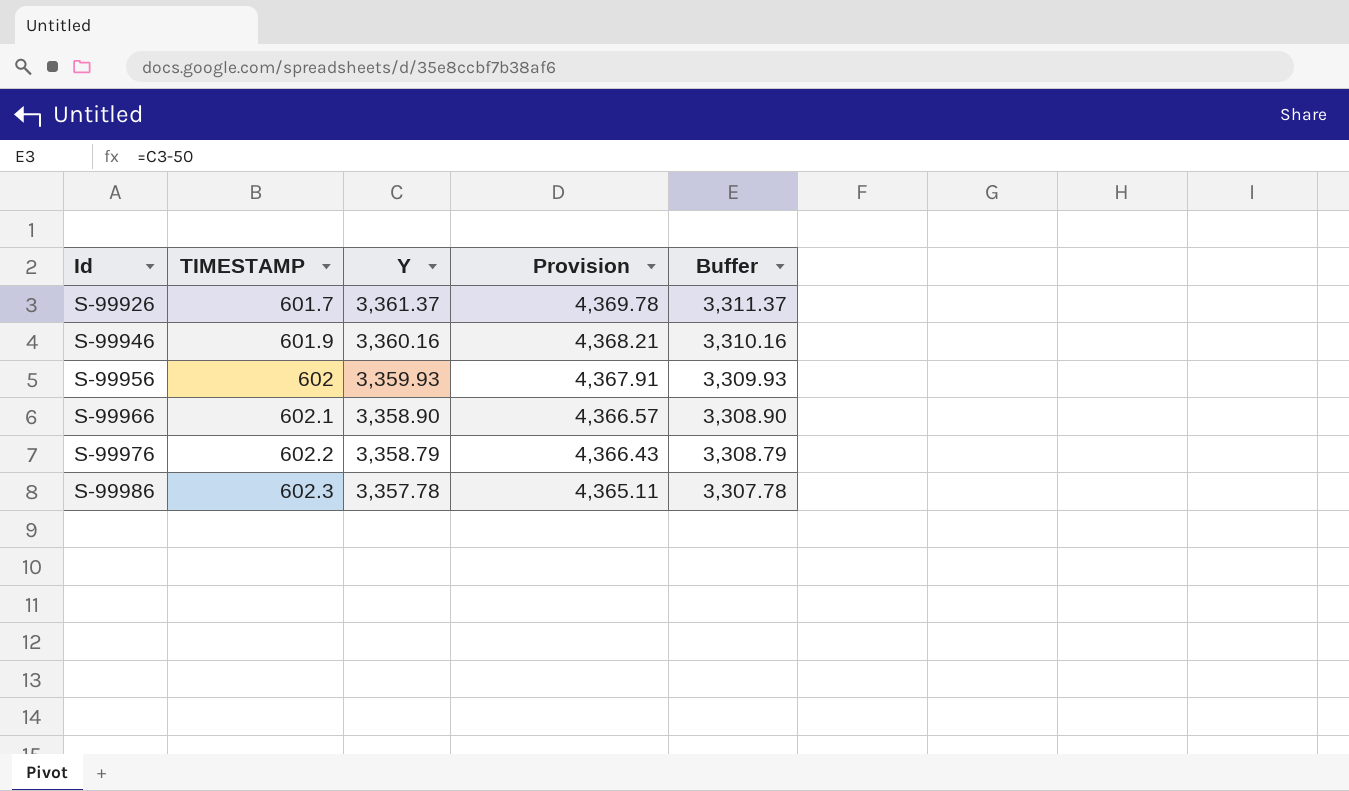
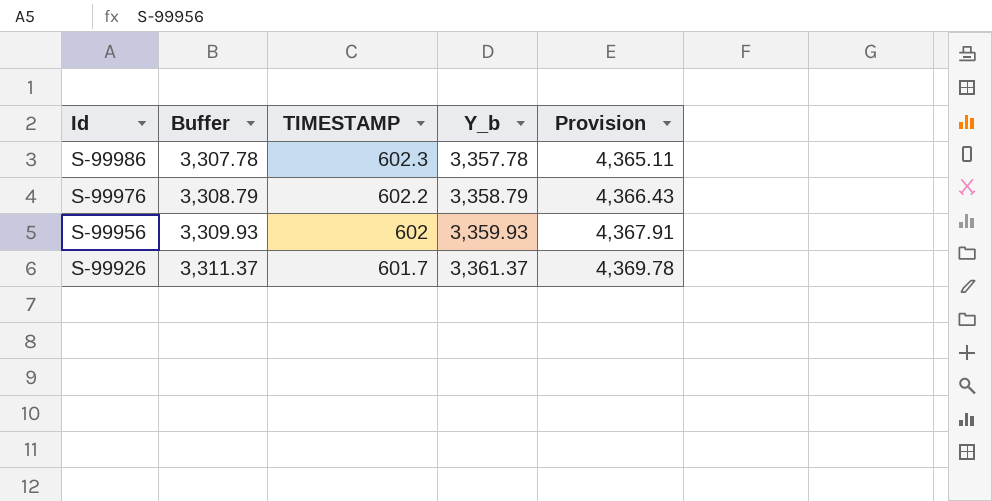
row order: Id ascending -> Id descending
column Buffer | position: 5 -> 2
column name: Y -> Y_b
row S-99946: 601.9 | 3,360.16 | 4,368.21 | 3,310.16 -> none
row S-99966: 602.1 | 3,358.90 | 4,366.57 | 3,308.90 -> none

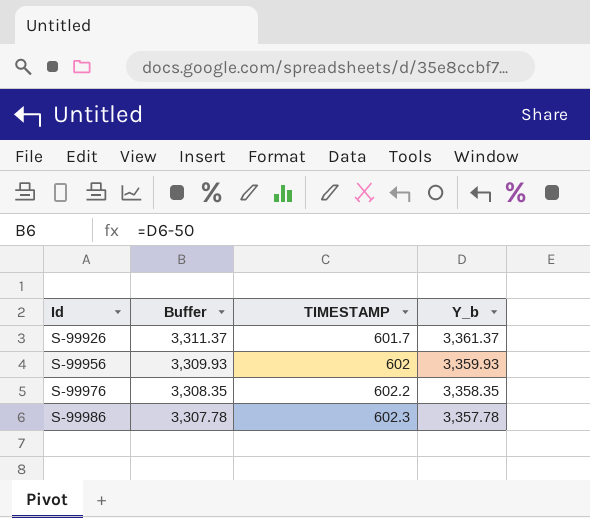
row order: Id descending -> Id ascending
column Provision | formula: [Y_b] * 1.3 -> none
S-99976 | Buffer: 3,308.79 -> 3,308.35
S-99976 | Y_b: 3,358.79 -> 3,358.35

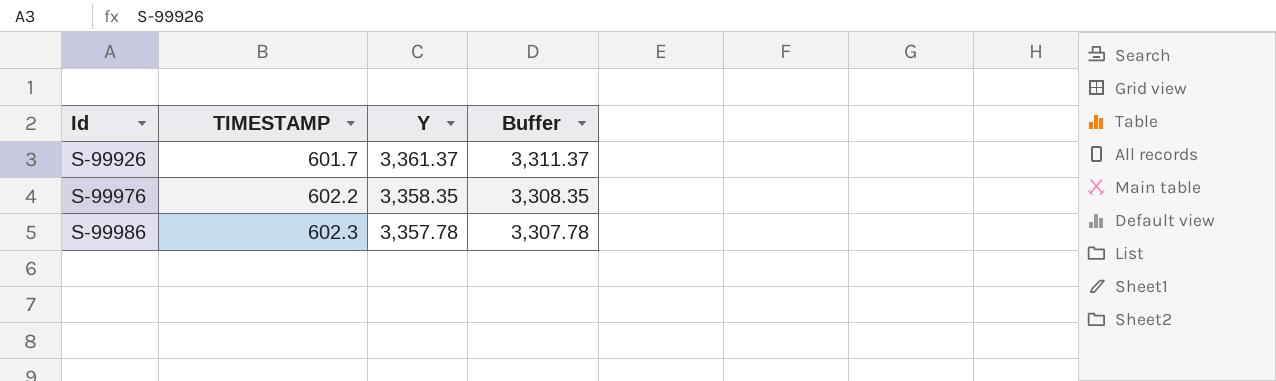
column name: Y_b -> Y
column Buffer | position: 2 -> 4
row S-99956: 3,309.93 | 602 | 3,359.93 -> none

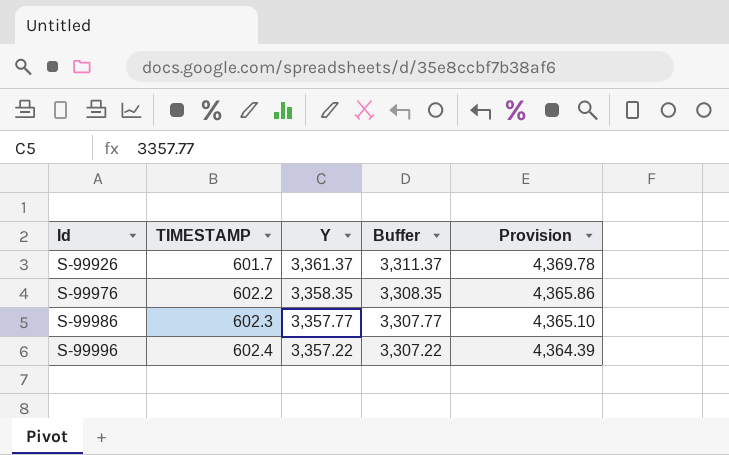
column Provision | formula: none -> [Y] * 1.3
S-99986 | Y: 3,357.78 -> 3,357.77
S-99986 | Buffer: 3,307.78 -> 3,307.77
row S-99996: none -> 602.4 | 3,357.22 | 3,307.22 | 4,364.39

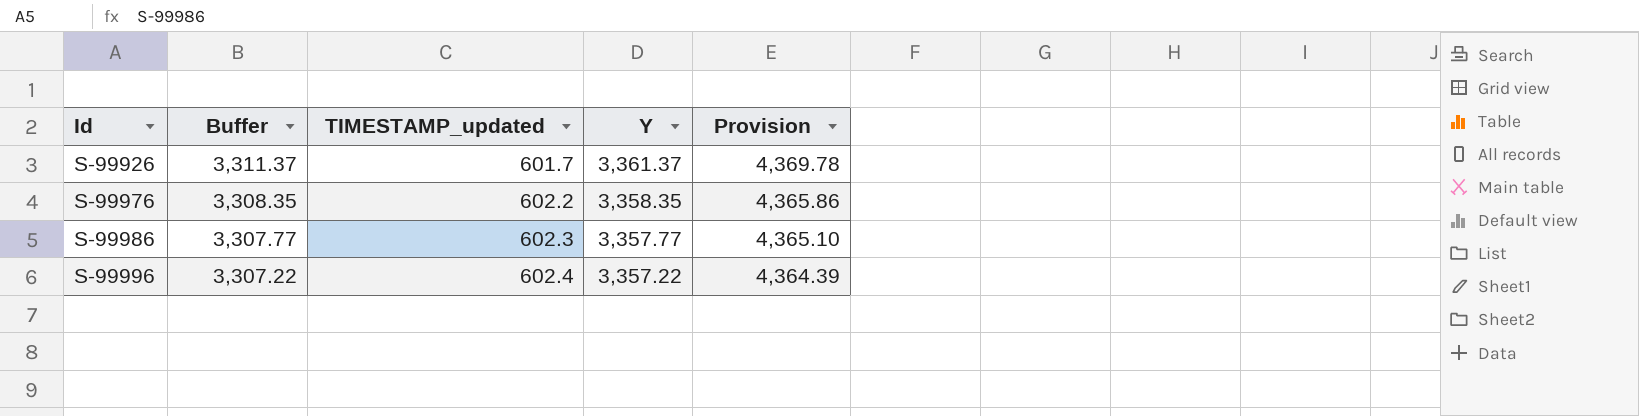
column Buffer | position: 4 -> 2
column name: TIMESTAMP -> TIMESTAMP_updated

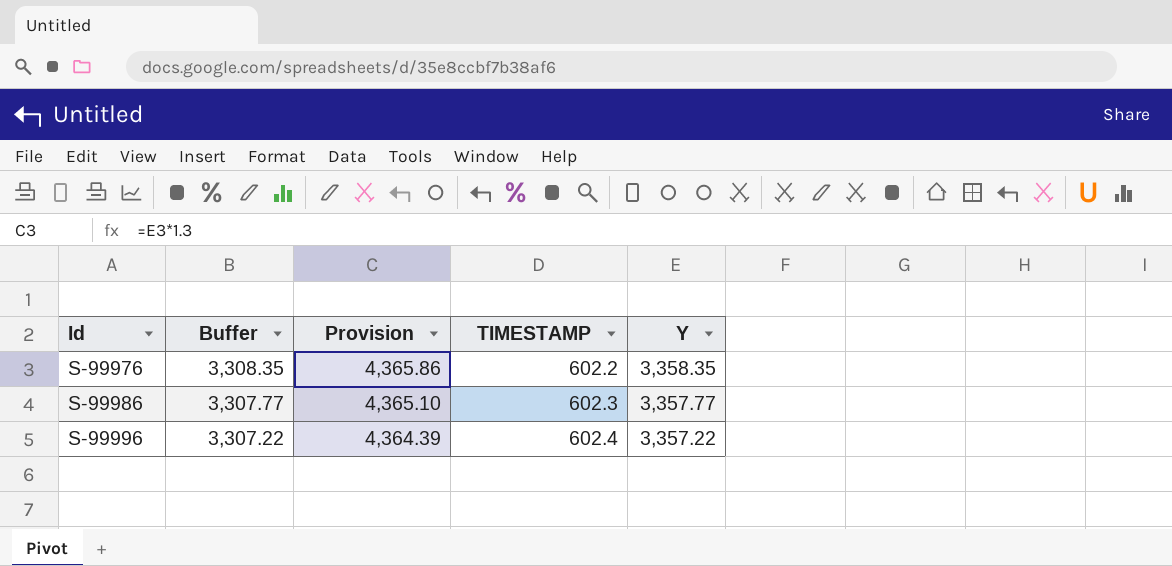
column Provision | position: 5 -> 3
column name: TIMESTAMP_updated -> TIMESTAMP
row S-99926: 3,311.37 | 601.7 | 3,361.37 | 4,369.78 -> none

